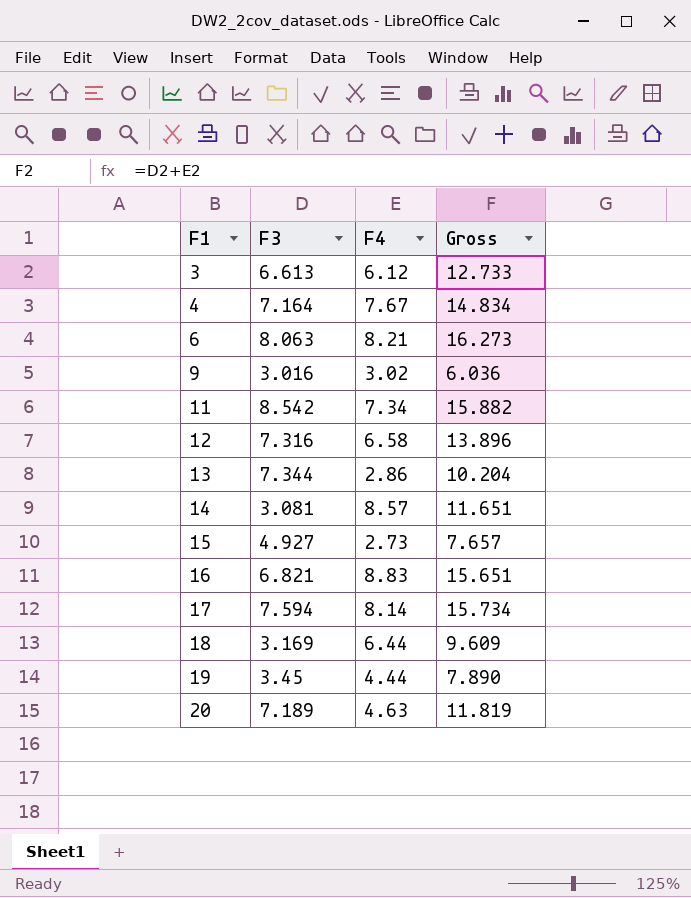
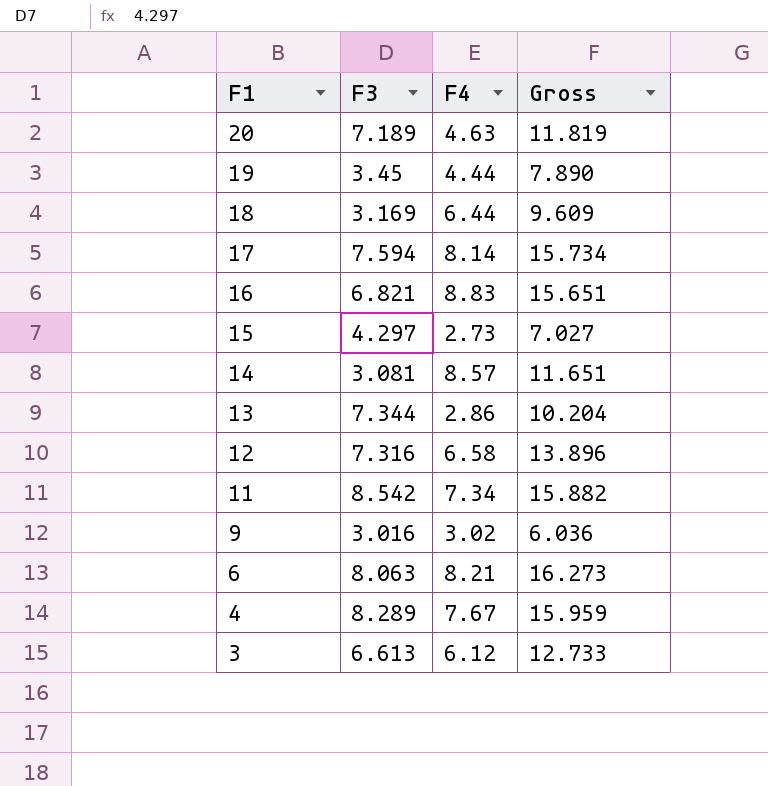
row order: F1 ascending -> F1 descending
15 | F3: 4.927 -> 4.297
15 | Gross: 7.657 -> 7.027
4 | F3: 7.164 -> 8.289
4 | Gross: 14.834 -> 15.959

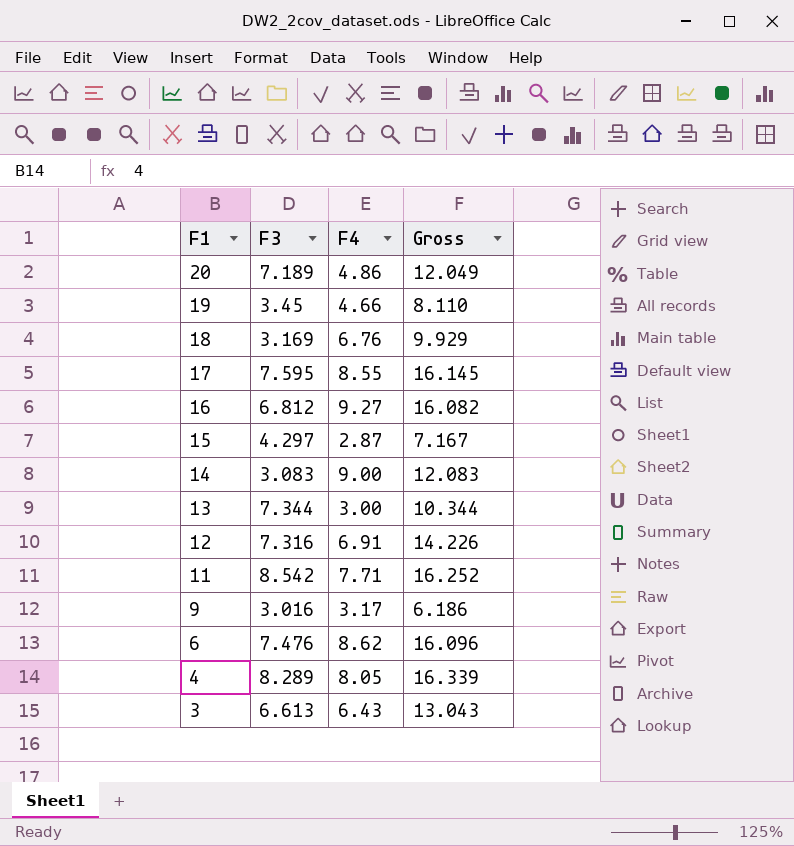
20 | F4: 4.63 -> 4.86
20 | Gross: 11.819 -> 12.049
19 | F4: 4.44 -> 4.66
19 | Gross: 7.890 -> 8.110
18 | F4: 6.44 -> 6.76
18 | Gross: 9.609 -> 9.929
17 | F3: 7.594 -> 7.595
17 | F4: 8.14 -> 8.55
17 | Gross: 15.734 -> 16.145
16 | F3: 6.821 -> 6.812
16 | F4: 8.83 -> 9.27
16 | Gross: 15.651 -> 16.082
15 | F4: 2.73 -> 2.87
15 | Gross: 7.027 -> 7.167
14 | F3: 3.081 -> 3.083
14 | F4: 8.57 -> 9.00
14 | Gross: 11.651 -> 12.083
13 | F4: 2.86 -> 3.00
13 | Gross: 10.204 -> 10.344
12 | F4: 6.58 -> 6.91
12 | Gross: 13.896 -> 14.226
11 | F4: 7.34 -> 7.71
11 | Gross: 15.882 -> 16.252
9 | F4: 3.02 -> 3.17
9 | Gross: 6.036 -> 6.186
6 | F3: 8.063 -> 7.476
6 | F4: 8.21 -> 8.62
6 | Gross: 16.273 -> 16.096
4 | F4: 7.67 -> 8.05
4 | Gross: 15.959 -> 16.339
3 | F4: 6.12 -> 6.43
3 | Gross: 12.733 -> 13.043

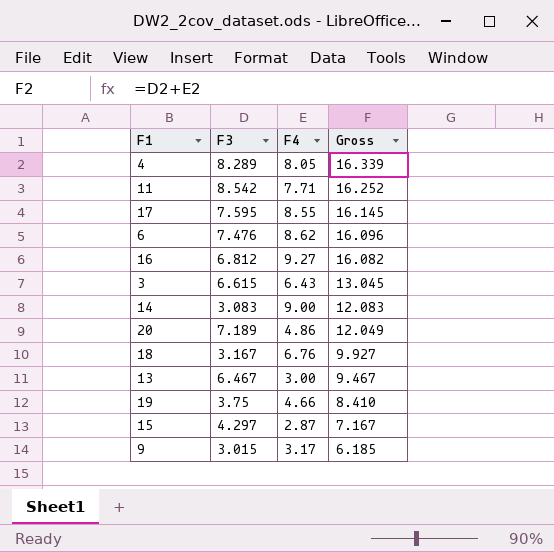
row order: F1 descending -> Gross descending
row 12: 7.316 | 6.91 | 14.226 -> none
3 | F3: 6.613 -> 6.615
3 | Gross: 13.043 -> 13.045
18 | F3: 3.169 -> 3.167
18 | Gross: 9.929 -> 9.927
13 | F3: 7.344 -> 6.467
13 | Gross: 10.344 -> 9.467
19 | F3: 3.45 -> 3.75
19 | Gross: 8.110 -> 8.410
9 | F3: 3.016 -> 3.015
9 | Gross: 6.186 -> 6.185

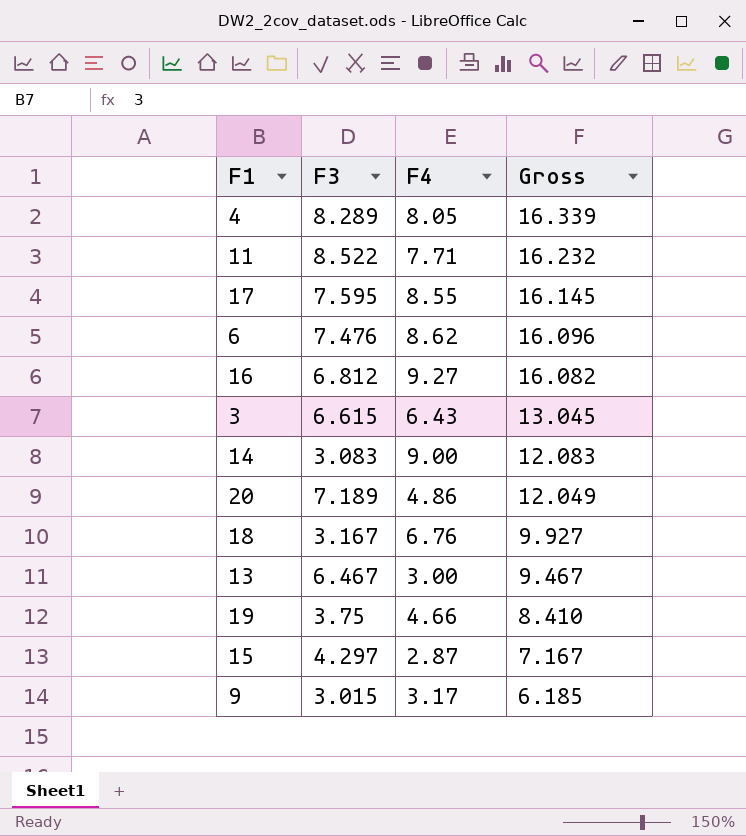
11 | F3: 8.542 -> 8.522
11 | Gross: 16.252 -> 16.232

